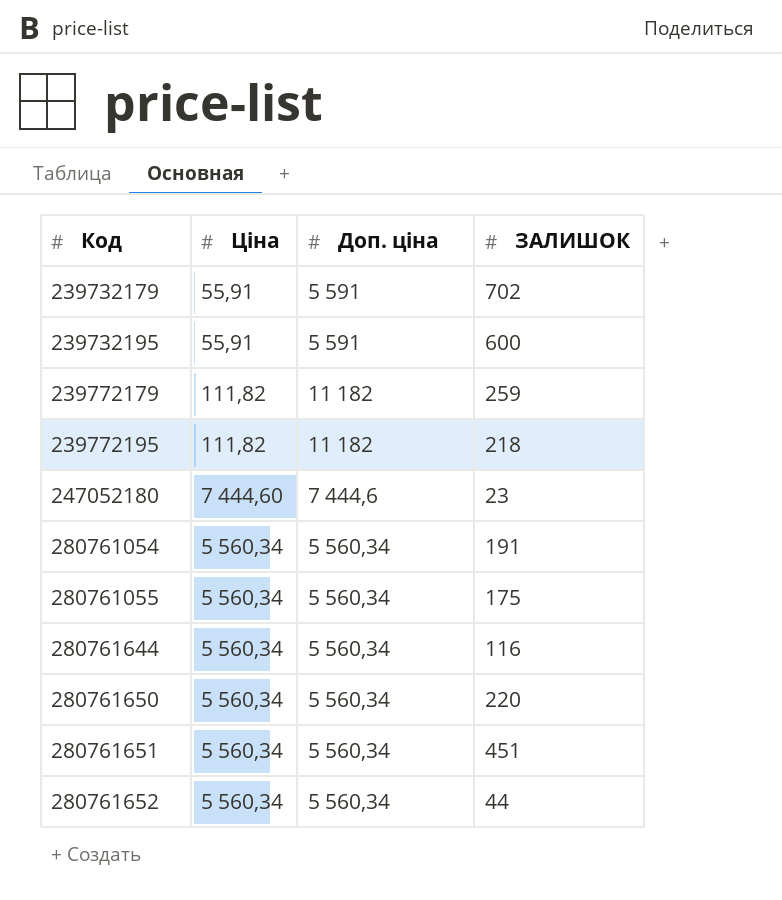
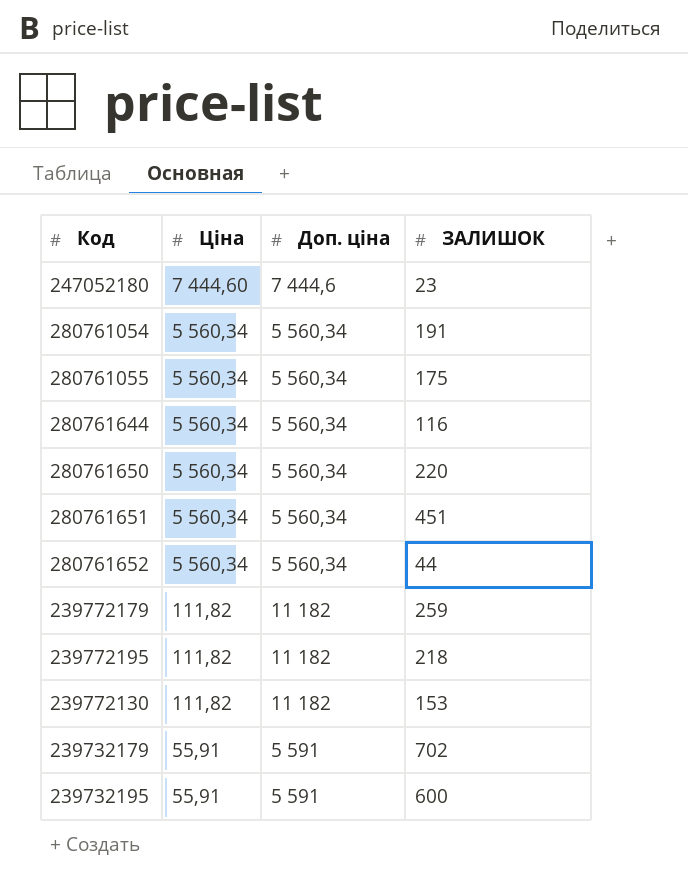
row order: Код ascending -> Ціна descending
row 239772130: none -> 111,82 | 11 182 | 153

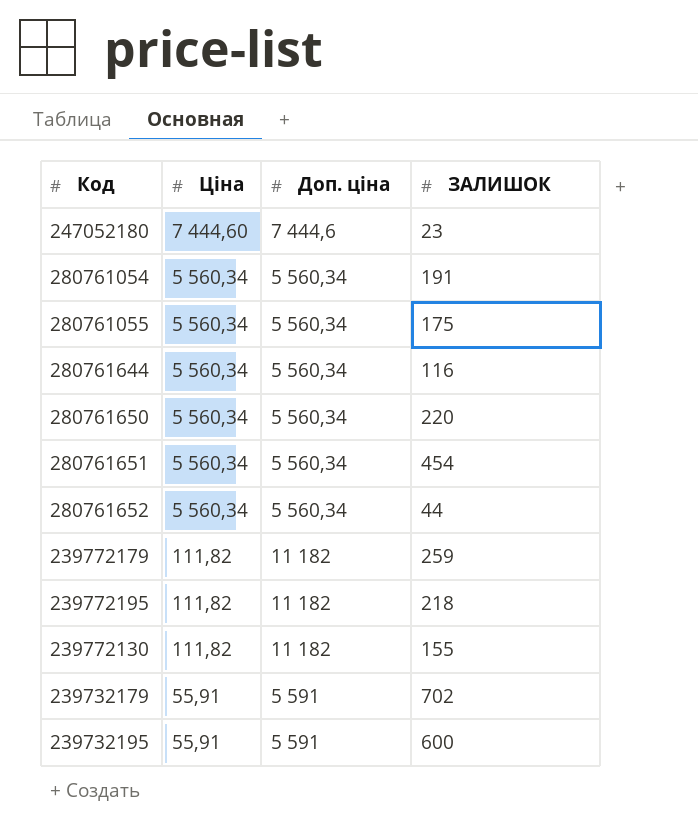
280761651 | ЗАЛИШОК: 451 -> 454
239772130 | ЗАЛИШОК: 153 -> 155

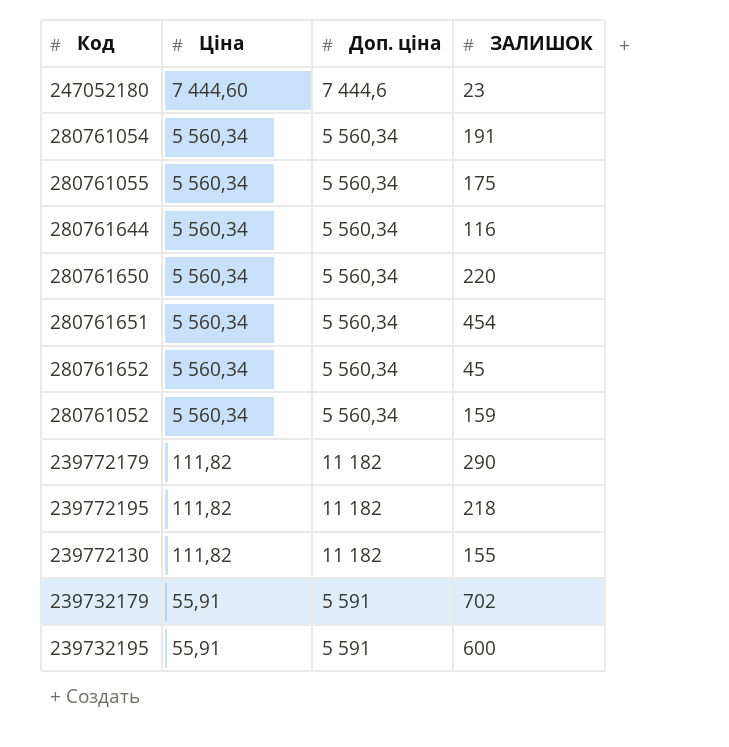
280761652 | ЗАЛИШОК: 44 -> 45
row 280761052: none -> 5 560,34 | 5 560,34 | 159
239772179 | ЗАЛИШОК: 259 -> 290

